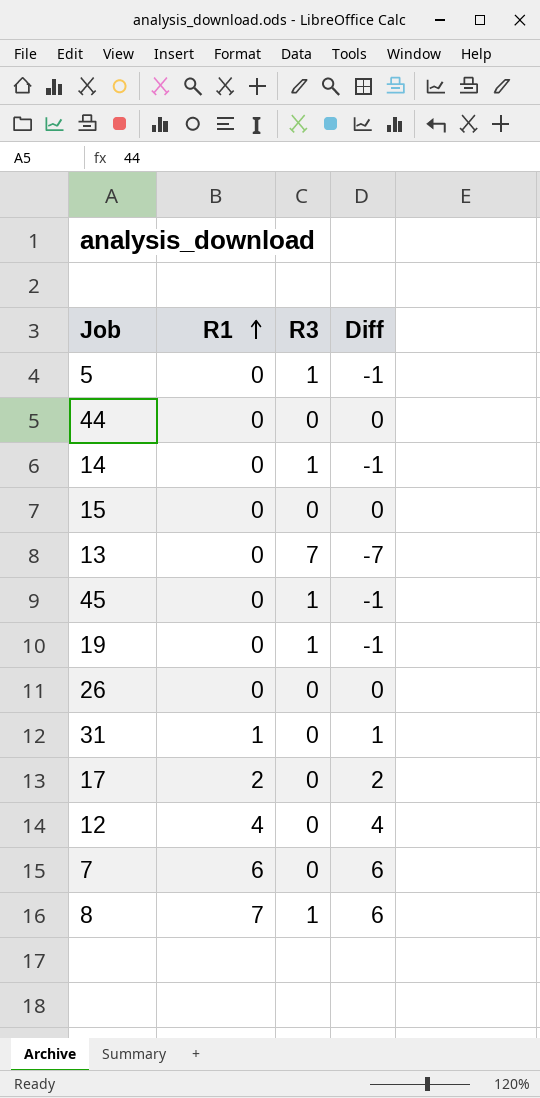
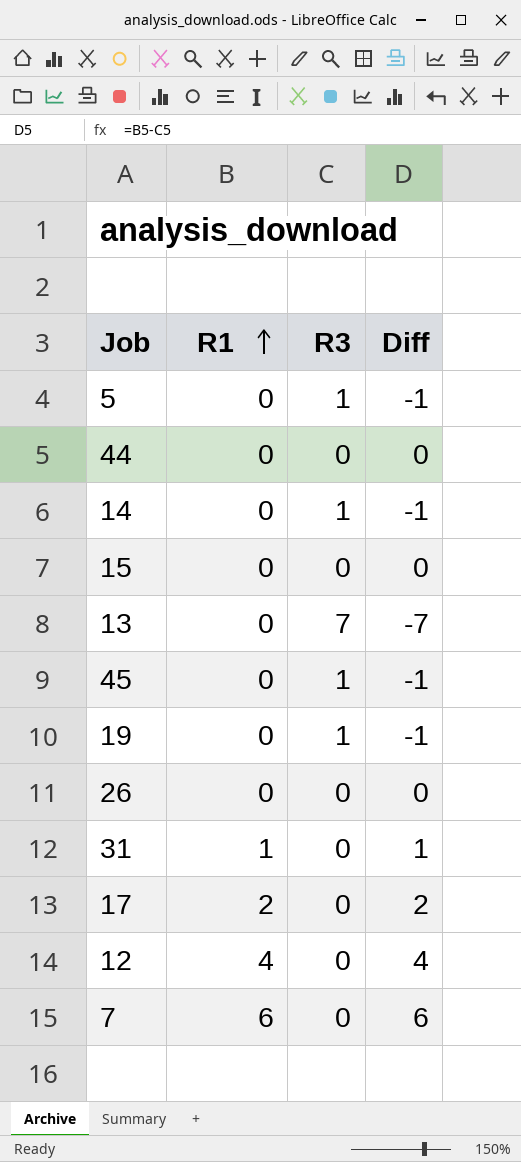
row 8: 7 | 1 | 6 -> none

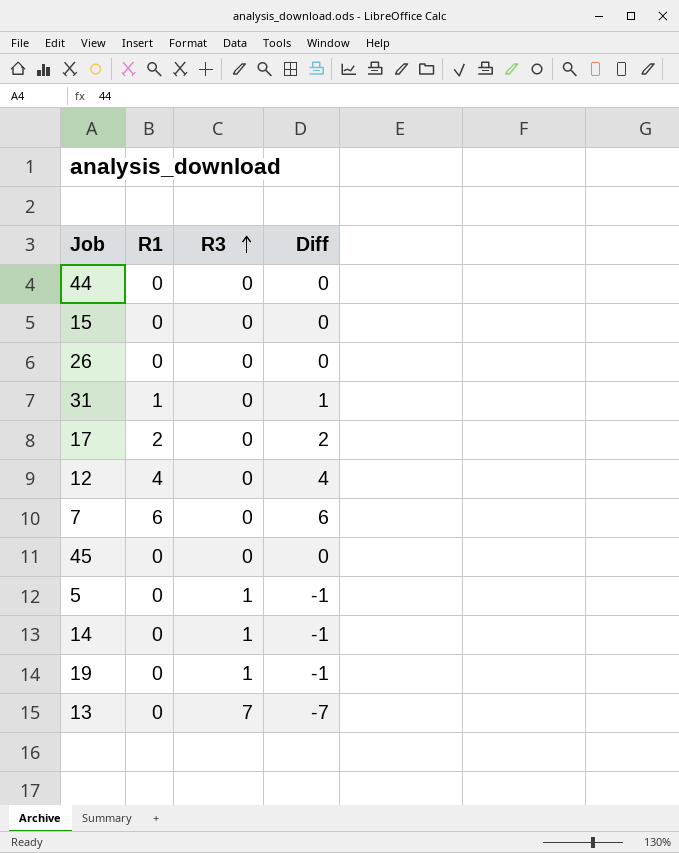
row order: R1 ascending -> R3 ascending
45 | R3: 1 -> 0
45 | Diff: -1 -> 0

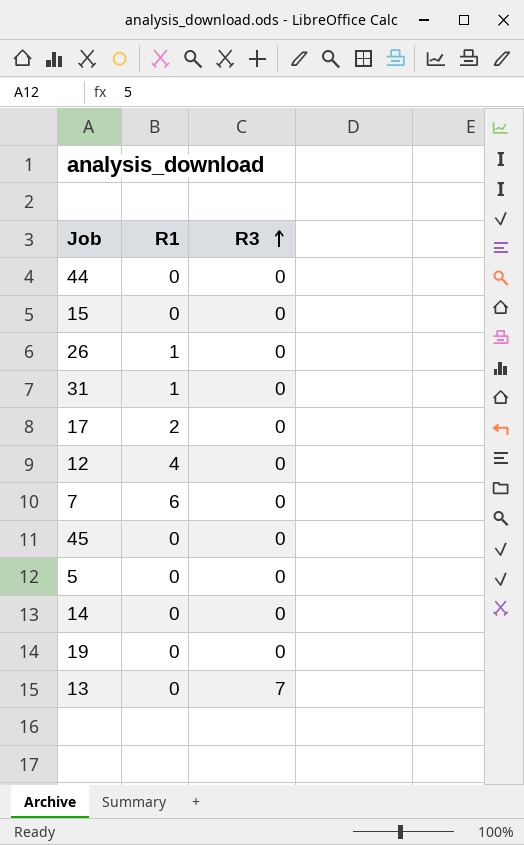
column Diff | formula: [R1] - [R3] -> none
26 | R1: 0 -> 1
5 | R3: 1 -> 0
14 | R3: 1 -> 0
19 | R3: 1 -> 0

